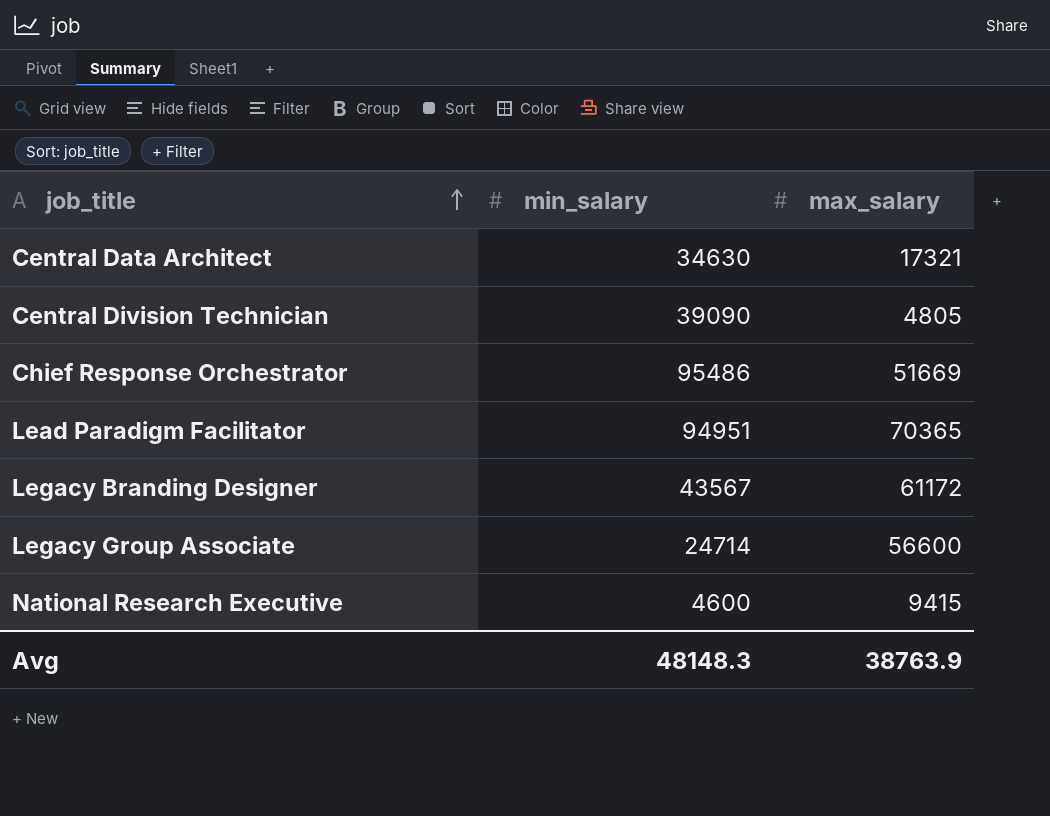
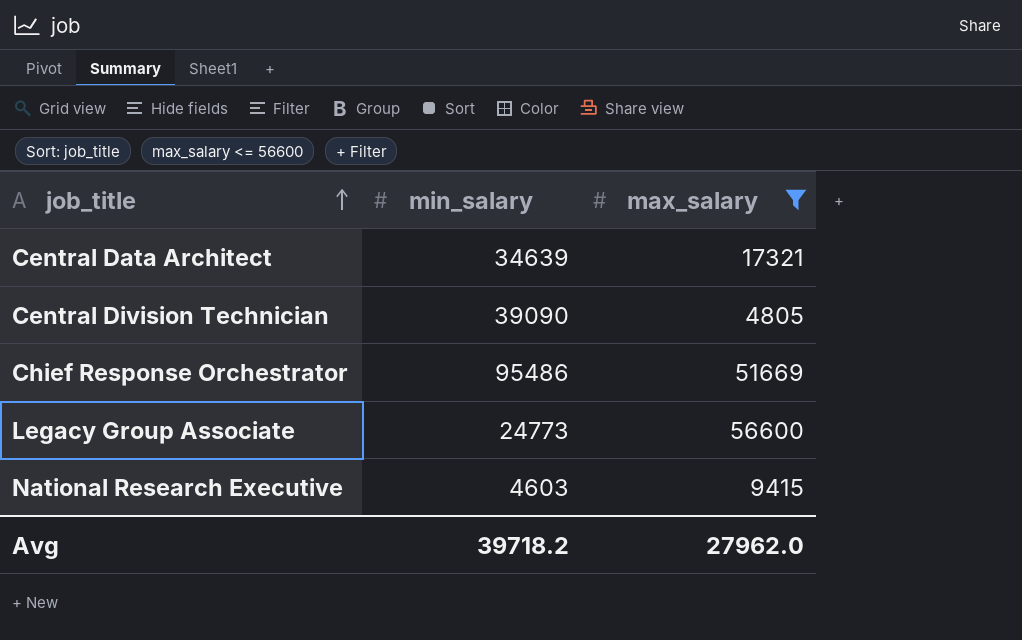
filter: none -> max_salary <= 56600
Central Data Architect | min_salary: 34630 -> 34639
Legacy Group Associate | min_salary: 24714 -> 24773
National Research Executive | min_salary: 4600 -> 4603
Avg | min_salary: 48148.3 -> 39718.2
Avg | max_salary: 38763.9 -> 27962.0

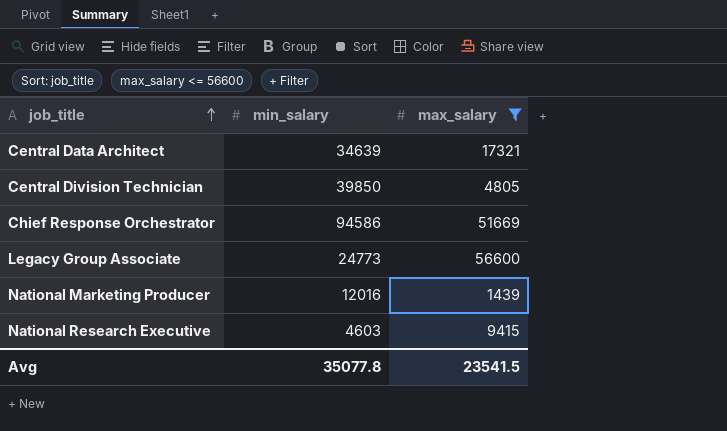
Central Division Technician | min_salary: 39090 -> 39850
Chief Response Orchestrator | min_salary: 95486 -> 94586
row National Marketing Producer: none -> 12016 | 1439
Avg | min_salary: 39718.2 -> 35077.8
Avg | max_salary: 27962.0 -> 23541.5

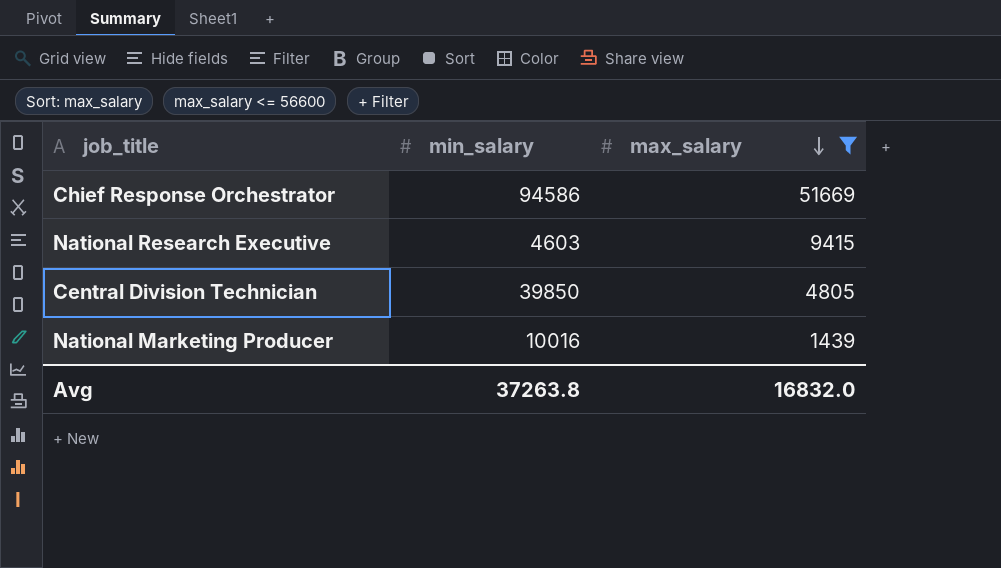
row order: job_title ascending -> max_salary descending
row Central Data Architect: 34639 | 17321 -> none
row Legacy Group Associate: 24773 | 56600 -> none
National Marketing Producer | min_salary: 12016 -> 10016
Avg | min_salary: 35077.8 -> 37263.8
Avg | max_salary: 23541.5 -> 16832.0

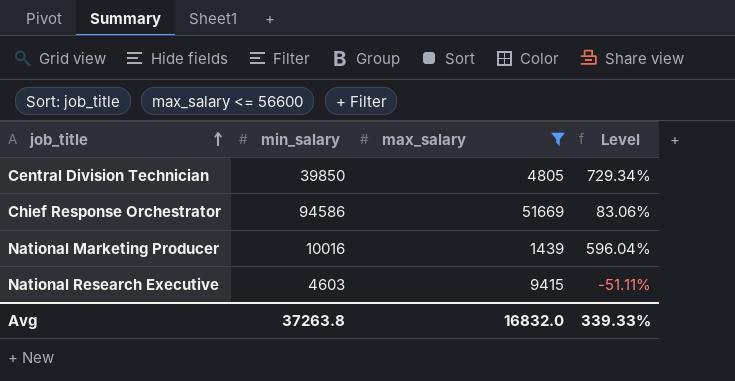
row order: max_salary descending -> job_title ascending
column Level | formula: none -> ([min_salary] - [max_salary]) / [max_salary]

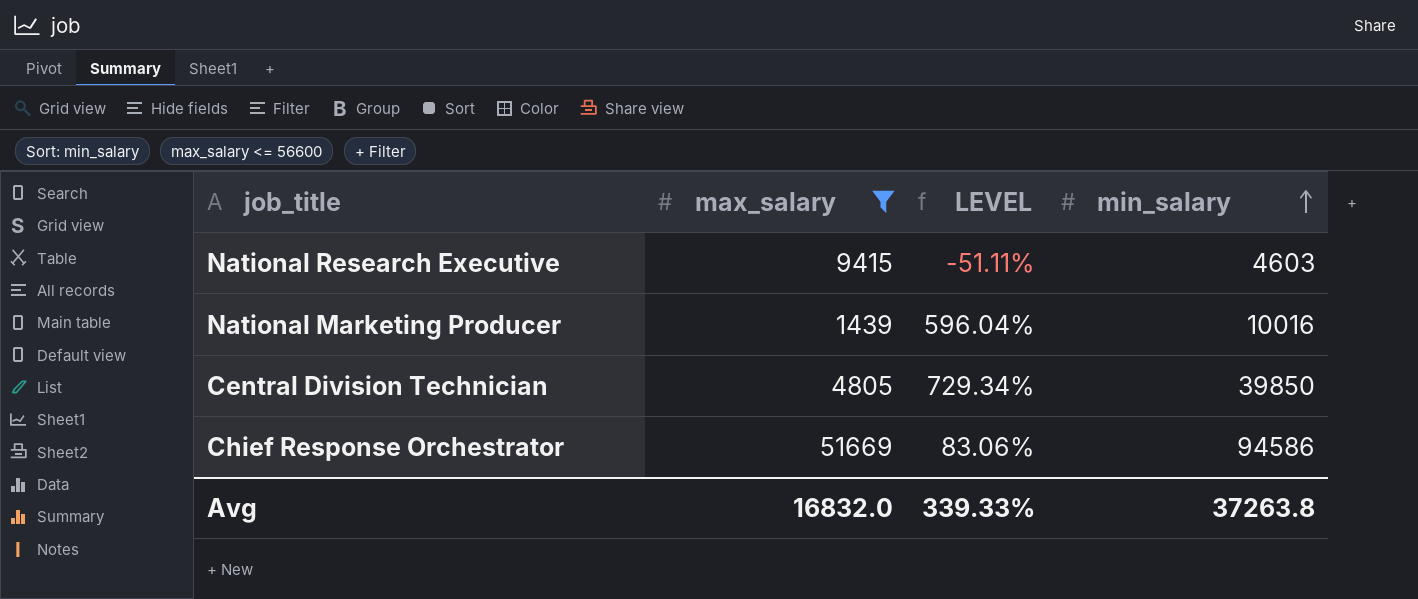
row order: job_title ascending -> min_salary ascending
column name: Level -> LEVEL
column min_salary | position: 2 -> 4

